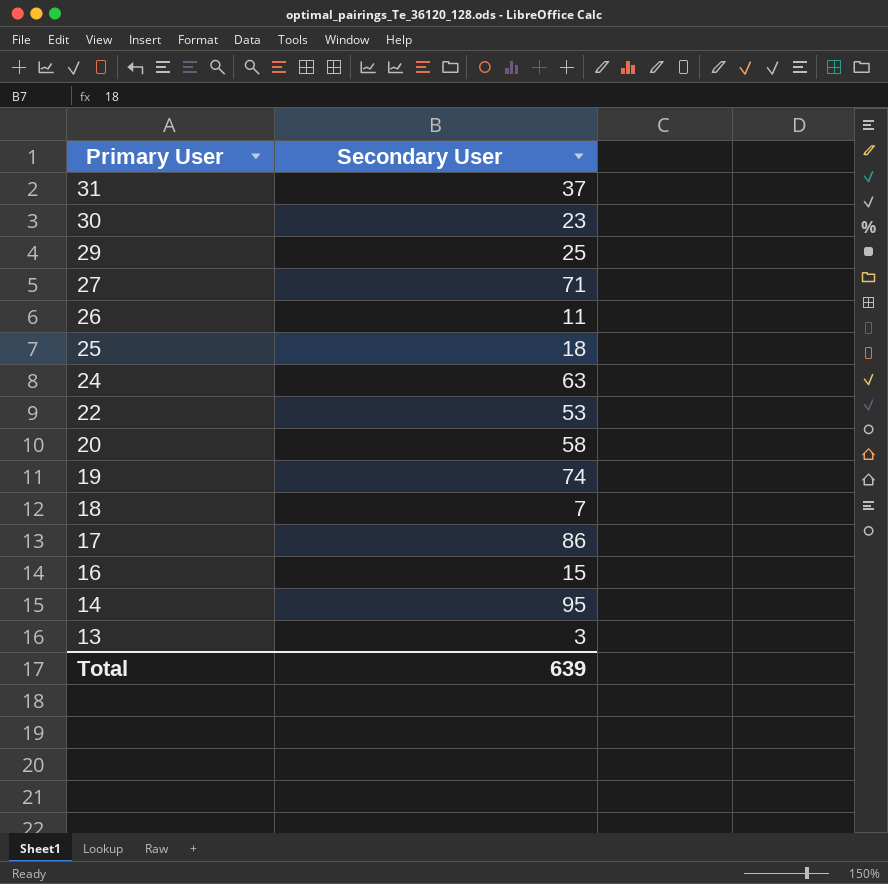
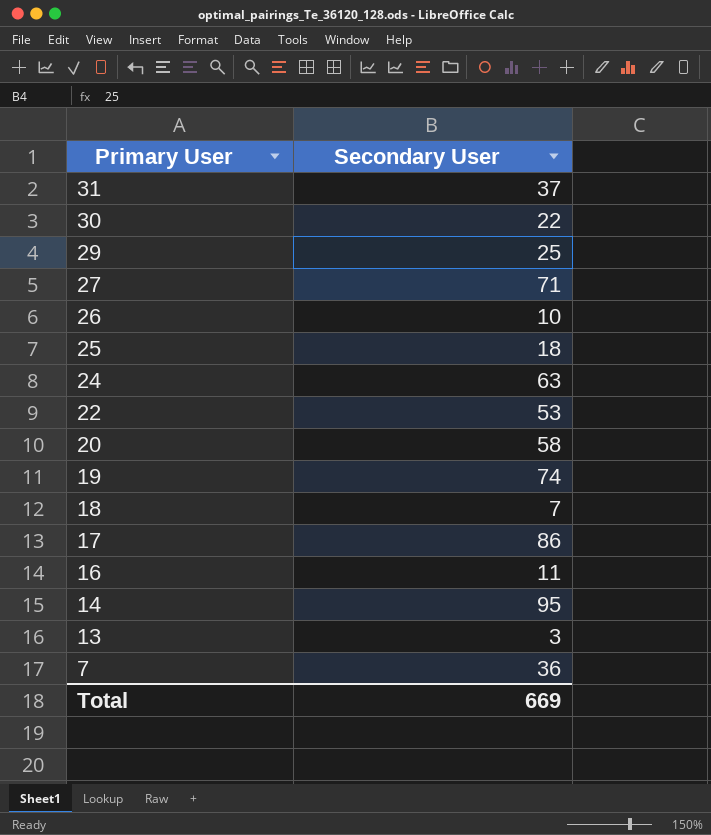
30 | Secondary User: 23 -> 22
26 | Secondary User: 11 -> 10
16 | Secondary User: 15 -> 11
row 7: none -> 36
Total | Secondary User: 639 -> 669

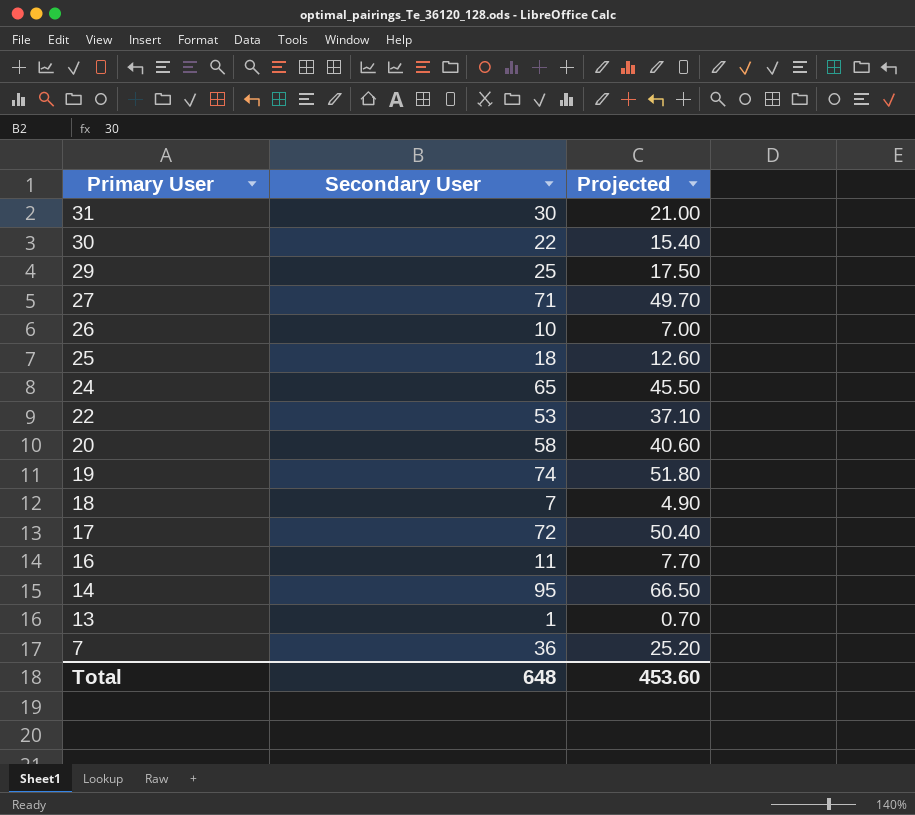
column Projected | formula: none -> [Secondary User] * 0.7
31 | Secondary User: 37 -> 30
24 | Secondary User: 63 -> 65
17 | Secondary User: 86 -> 72
13 | Secondary User: 3 -> 1
Total | Secondary User: 669 -> 648

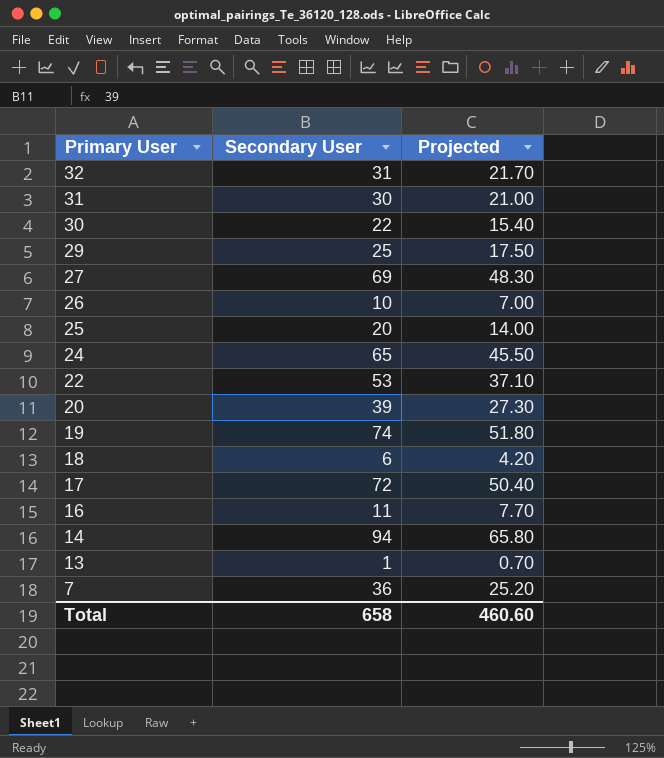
row 32: none -> 31 | 21.70
27 | Secondary User: 71 -> 69
27 | Projected: 49.70 -> 48.30
25 | Secondary User: 18 -> 20
25 | Projected: 12.60 -> 14.00
20 | Secondary User: 58 -> 39
20 | Projected: 40.60 -> 27.30
18 | Secondary User: 7 -> 6
18 | Projected: 4.90 -> 4.20
14 | Secondary User: 95 -> 94
14 | Projected: 66.50 -> 65.80
Total | Secondary User: 648 -> 658
Total | Projected: 453.60 -> 460.60

